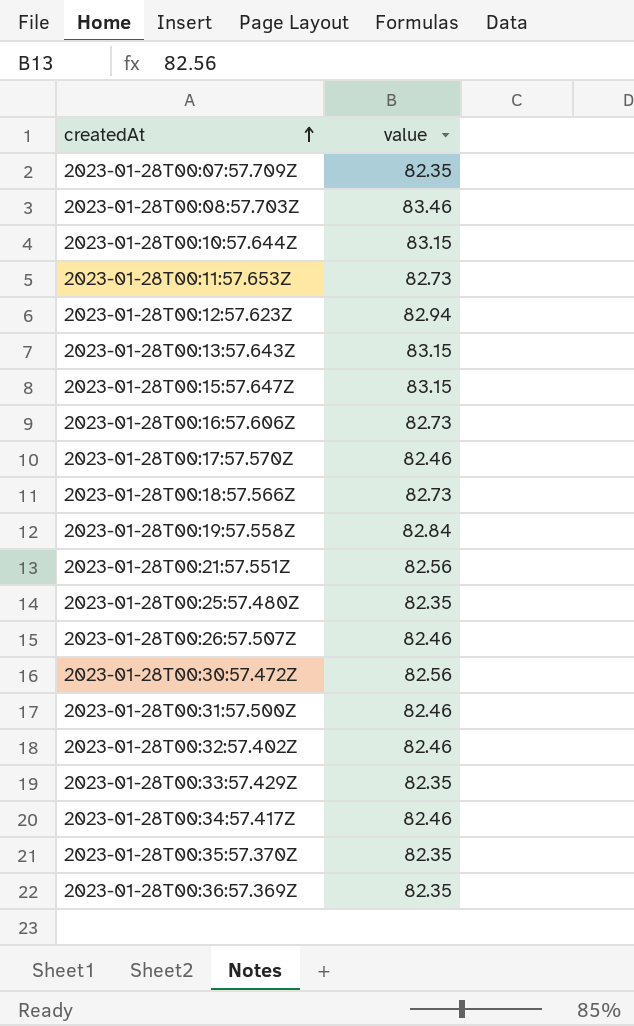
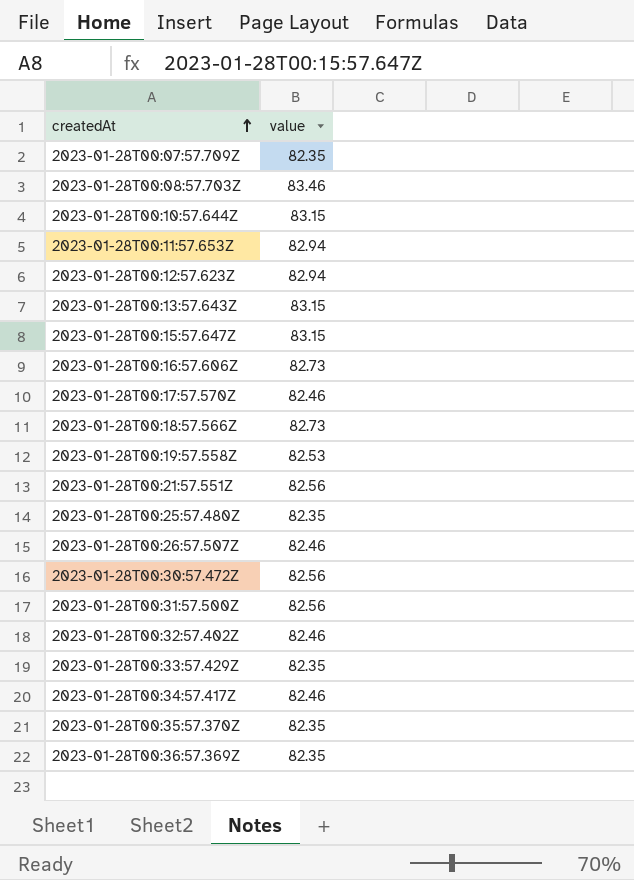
2023-01-28T00:11:57.653Z | value: 82.73 -> 82.94
2023-01-28T00:19:57.558Z | value: 82.84 -> 82.53
2023-01-28T00:31:57.500Z | value: 82.46 -> 82.56

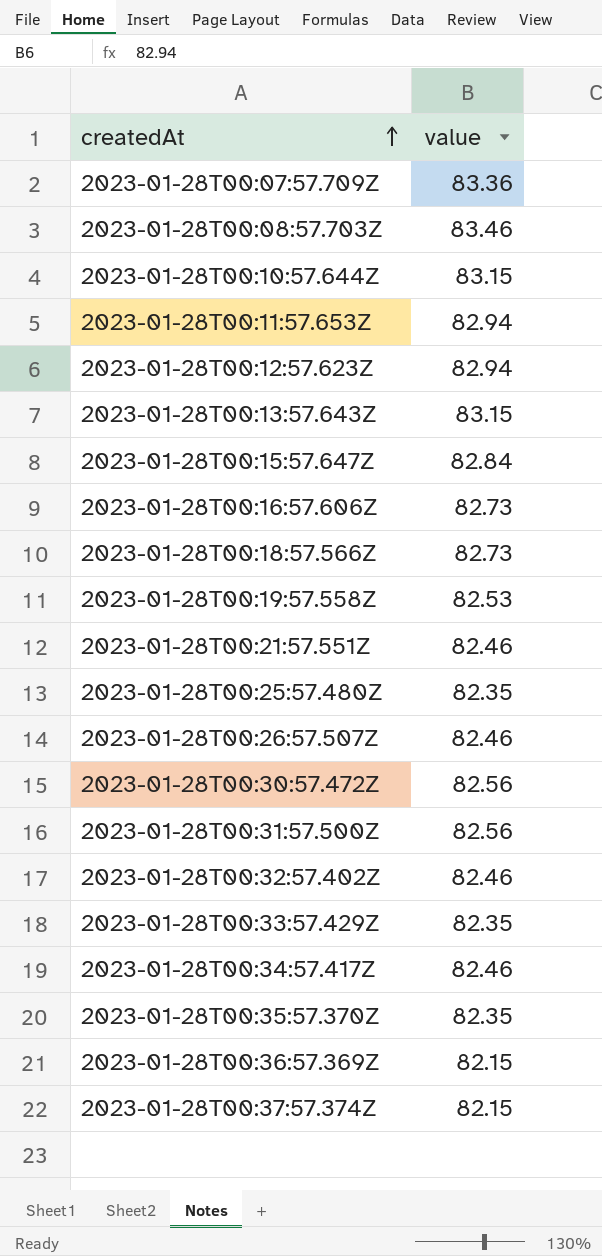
row 2023-01-28T00:17:57.570Z: 82.46 -> none
2023-01-28T00:07:57.709Z | value: 82.35 -> 83.36
2023-01-28T00:15:57.647Z | value: 83.15 -> 82.84
2023-01-28T00:21:57.551Z | value: 82.56 -> 82.46
2023-01-28T00:36:57.369Z | value: 82.35 -> 82.15
row 2023-01-28T00:37:57.374Z: none -> 82.15

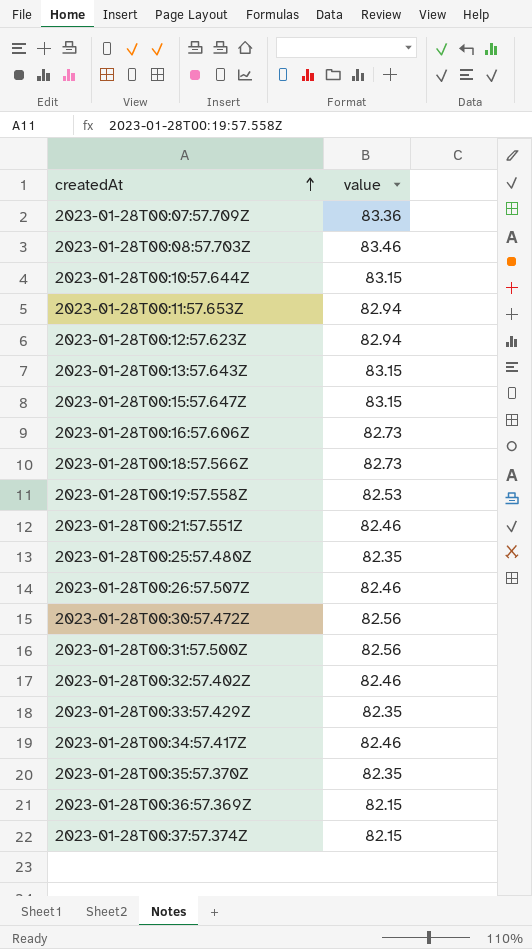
2023-01-28T00:15:57.647Z | value: 82.84 -> 83.15

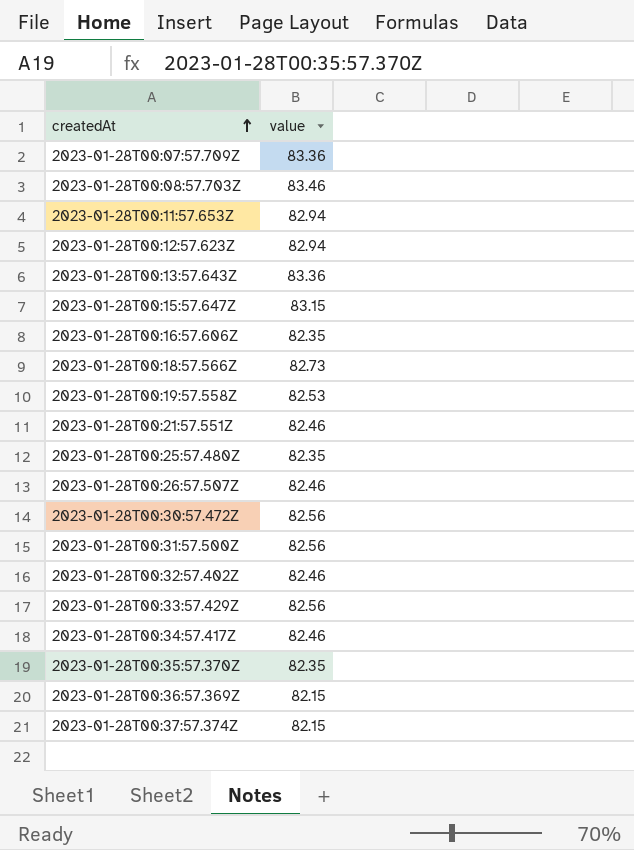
row 2023-01-28T00:10:57.644Z: 83.15 -> none
2023-01-28T00:13:57.643Z | value: 83.15 -> 83.36
2023-01-28T00:16:57.606Z | value: 82.73 -> 82.35
2023-01-28T00:33:57.429Z | value: 82.35 -> 82.56

